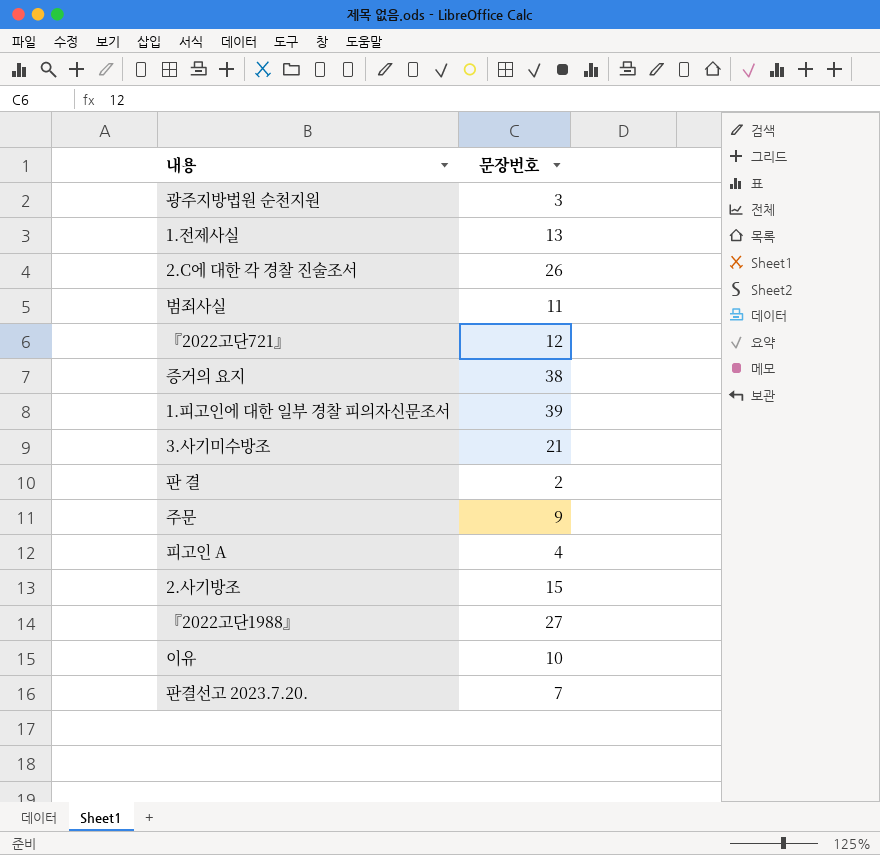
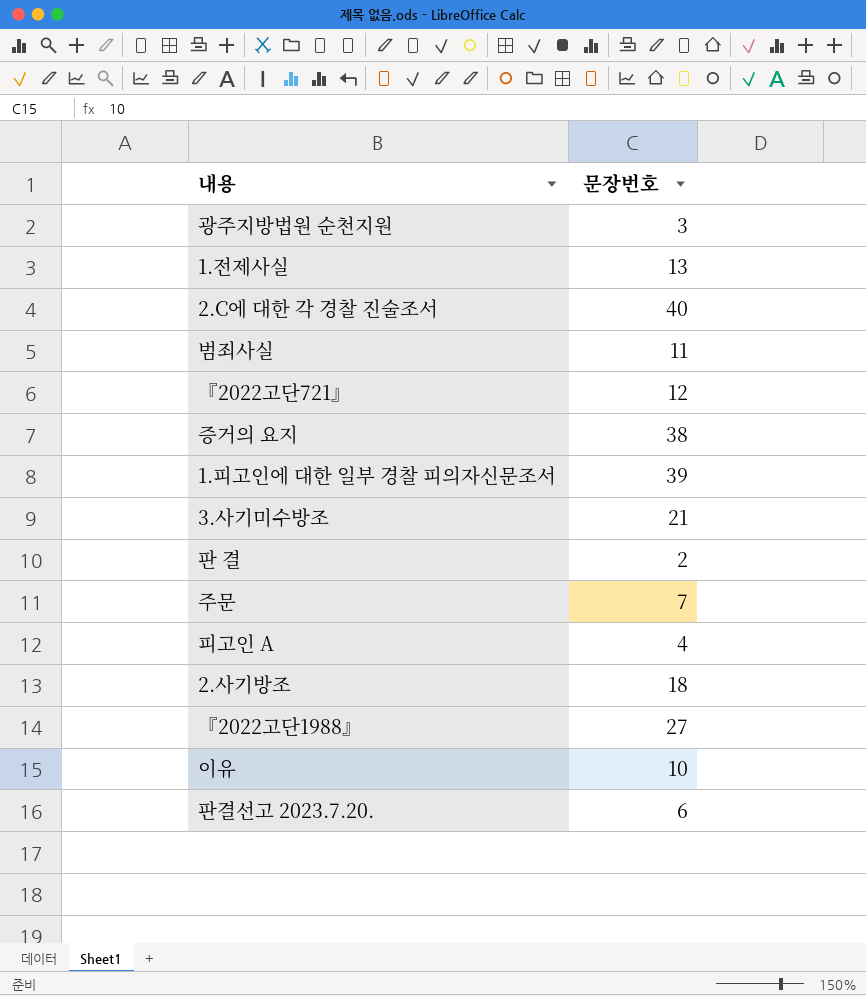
2.C에 대한 각 경찰 진술조서 | 문장번호: 26 -> 40
주문 | 문장번호: 9 -> 7
2.사기방조 | 문장번호: 15 -> 18
판결선고 2023.7.20. | 문장번호: 7 -> 6

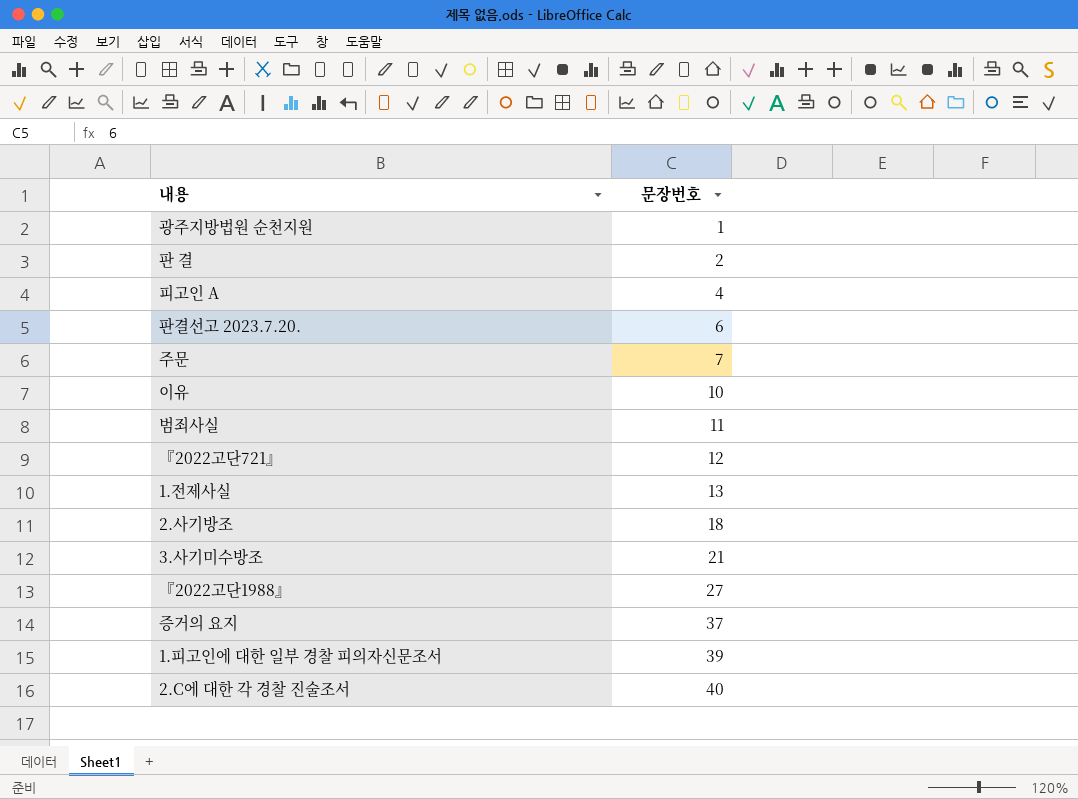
row order: none -> 문장번호 ascending
광주지방법원 순천지원 | 문장번호: 3 -> 1
증거의 요지 | 문장번호: 38 -> 37

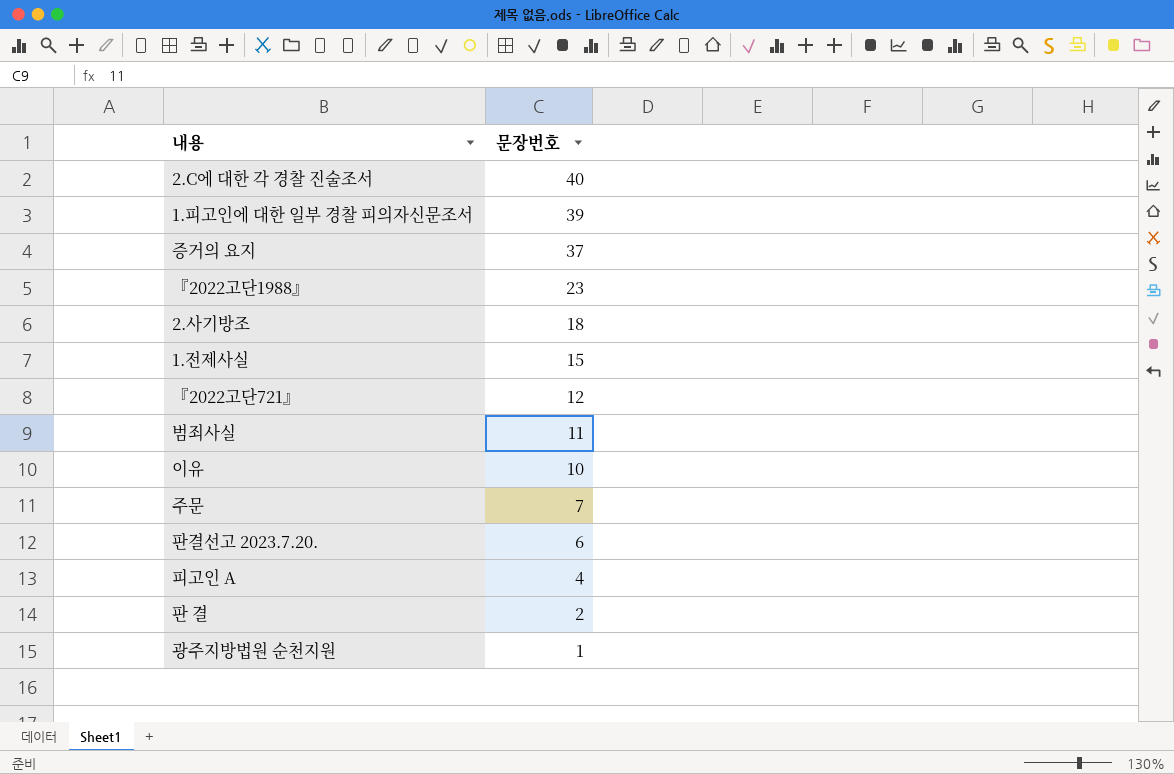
row order: 문장번호 ascending -> 문장번호 descending
row 3.사기미수방조: 21 -> none
『2022고단1988』 | 문장번호: 27 -> 23
1.전제사실 | 문장번호: 13 -> 15

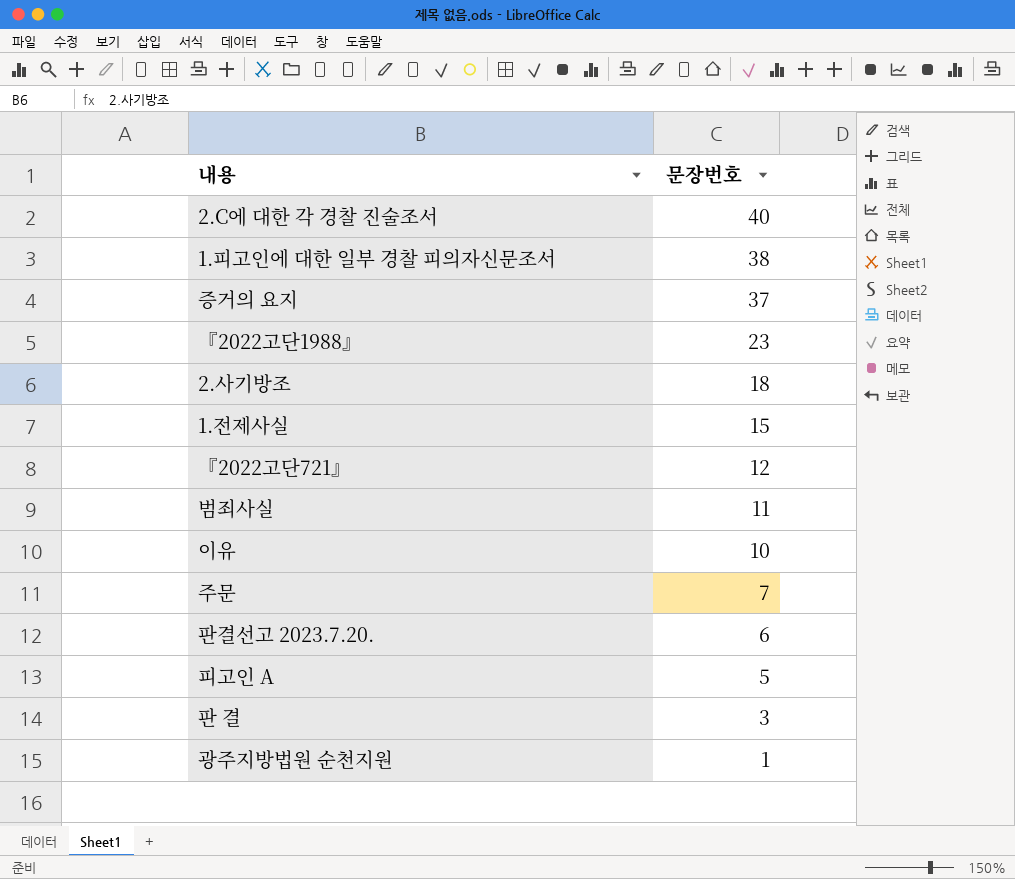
1.피고인에 대한 일부 경찰 피의자신문조서 | 문장번호: 39 -> 38
피고인 A | 문장번호: 4 -> 5
판 결 | 문장번호: 2 -> 3

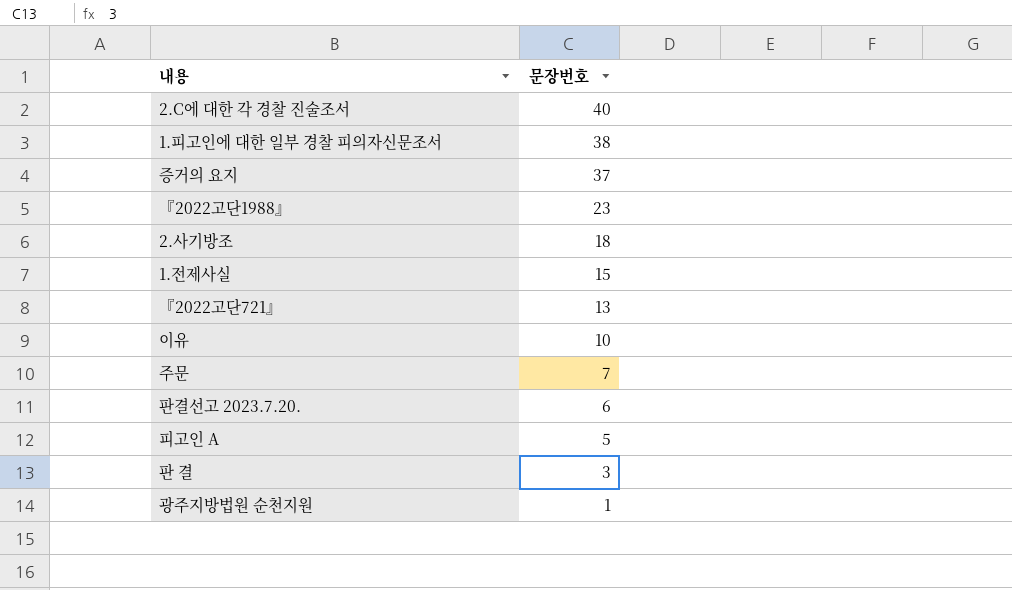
row 범죄사실: 11 -> none
『2022고단721』 | 문장번호: 12 -> 13

